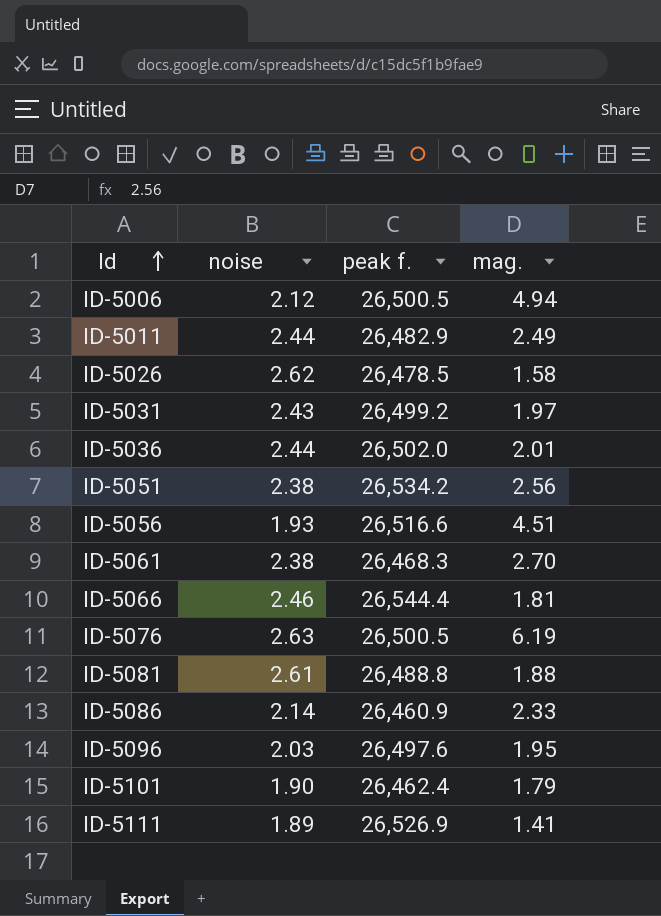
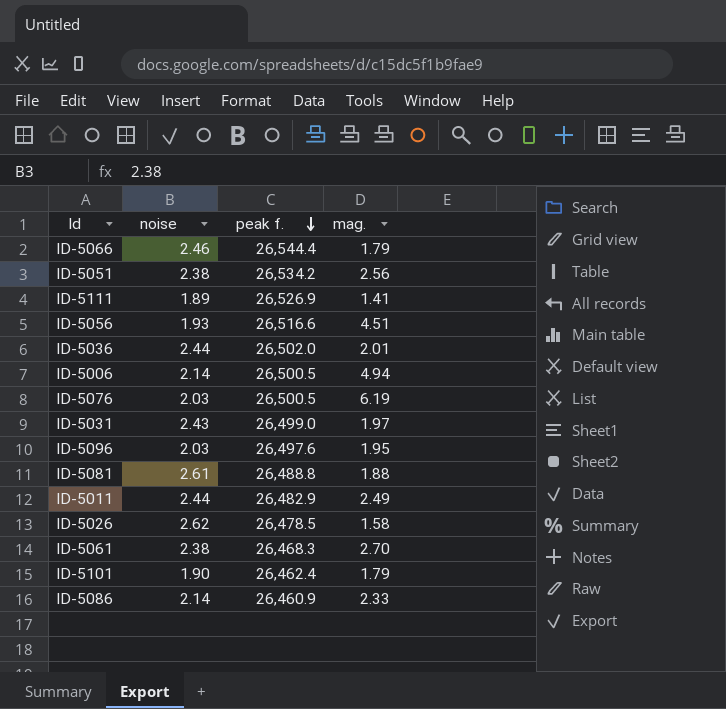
row order: Id ascending -> peak f. descending
ID-5066 | mag.: 1.81 -> 1.79
ID-5006 | noise: 2.12 -> 2.14
ID-5076 | noise: 2.63 -> 2.03
ID-5031 | peak f.: 26,499.2 -> 26,499.0

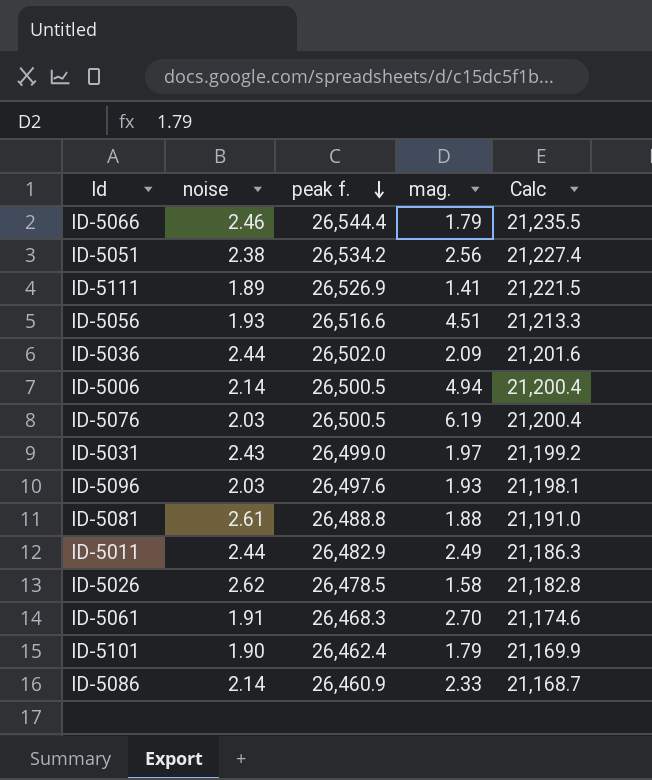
column Calc | formula: none -> [peak f.] * 0.8
ID-5036 | mag.: 2.01 -> 2.09
ID-5096 | mag.: 1.95 -> 1.93
ID-5061 | noise: 2.38 -> 1.91

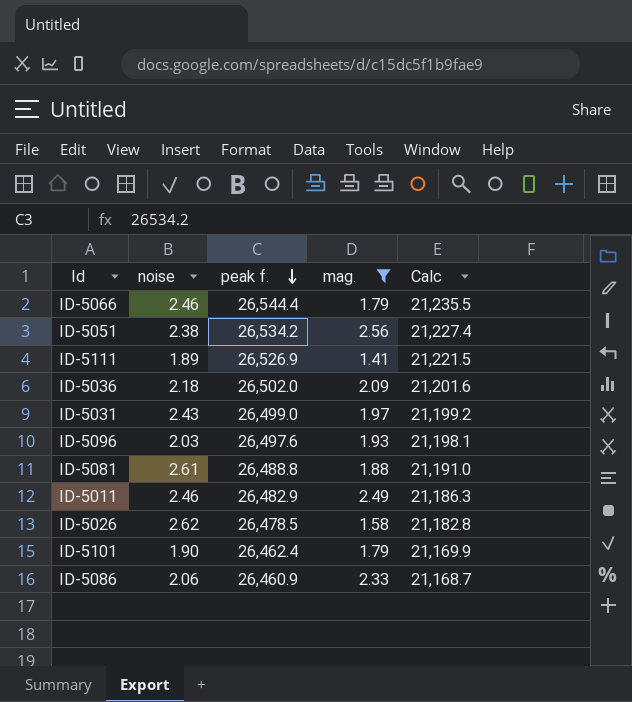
filter: none -> mag. <= 2.56
ID-5036 | noise: 2.44 -> 2.18
ID-5011 | noise: 2.44 -> 2.46
ID-5086 | noise: 2.14 -> 2.06

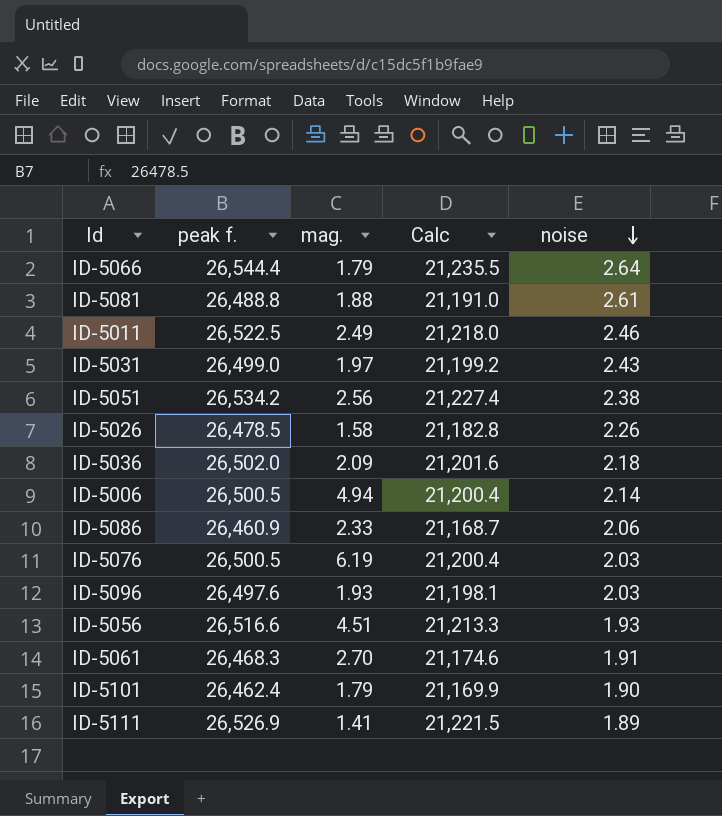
filter: mag. <= 2.56 -> none
row order: peak f. descending -> noise descending
column noise | position: 2 -> 5
ID-5066 | noise: 2.46 -> 2.64
ID-5011 | peak f.: 26,482.9 -> 26,522.5
ID-5011 | Calc: 21,186.3 -> 21,218.0
ID-5026 | noise: 2.62 -> 2.26

